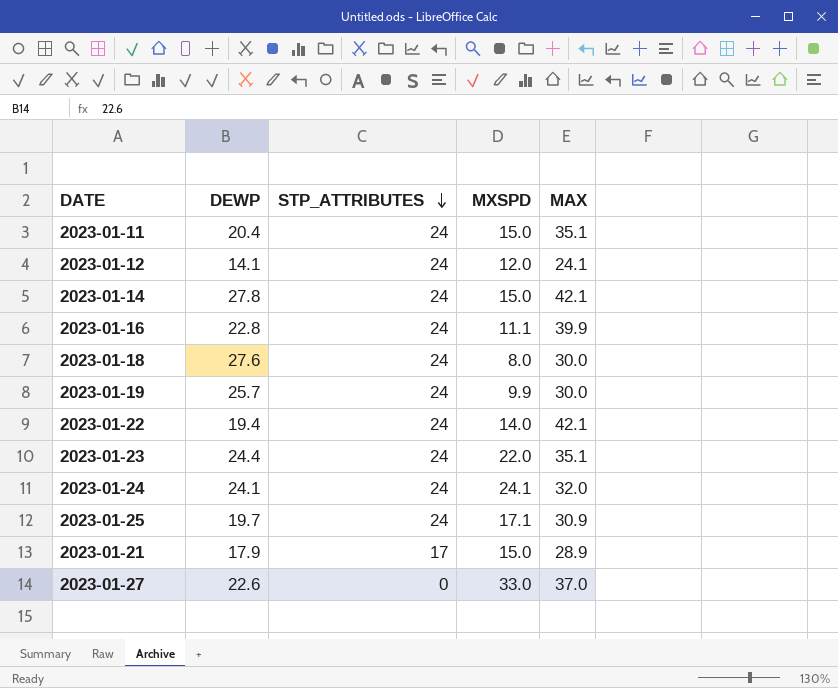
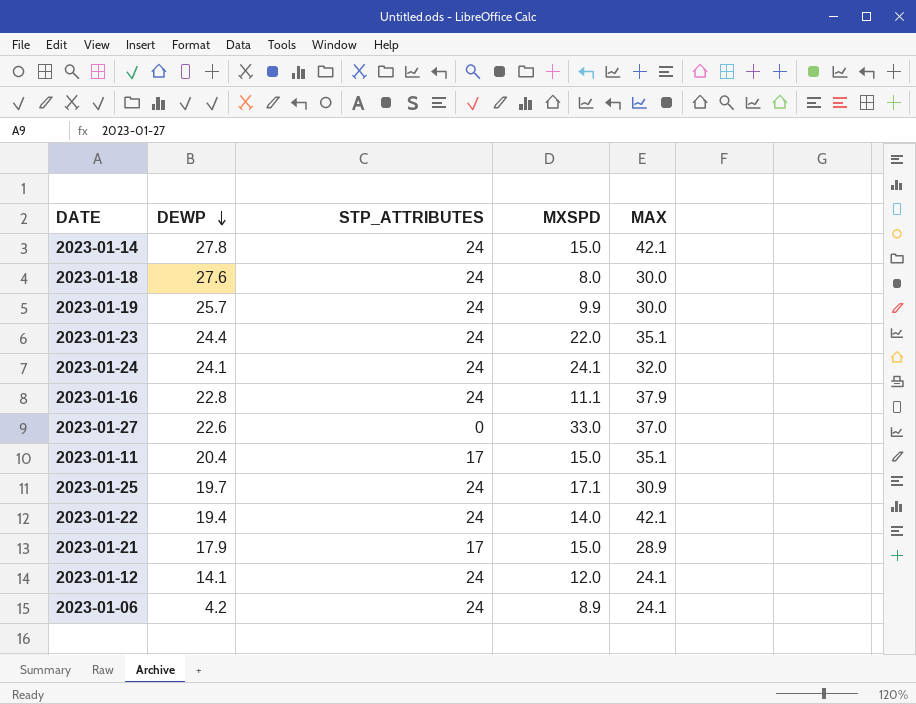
row order: STP_ATTRIBUTES descending -> DEWP descending
2023-01-16 | MAX: 39.9 -> 37.9
2023-01-11 | STP_ATTRIBUTES: 24 -> 17
row 2023-01-06: none -> 4.2 | 24 | 8.9 | 24.1

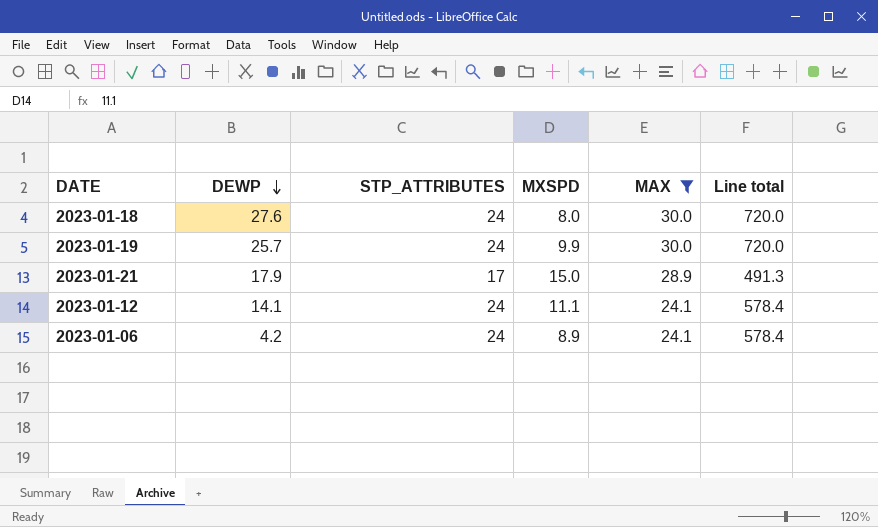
filter: none -> MAX <= 30.0
column Line total | formula: none -> [STP_ATTRIBUTES] * [MAX]
2023-01-12 | MXSPD: 12.0 -> 11.1

